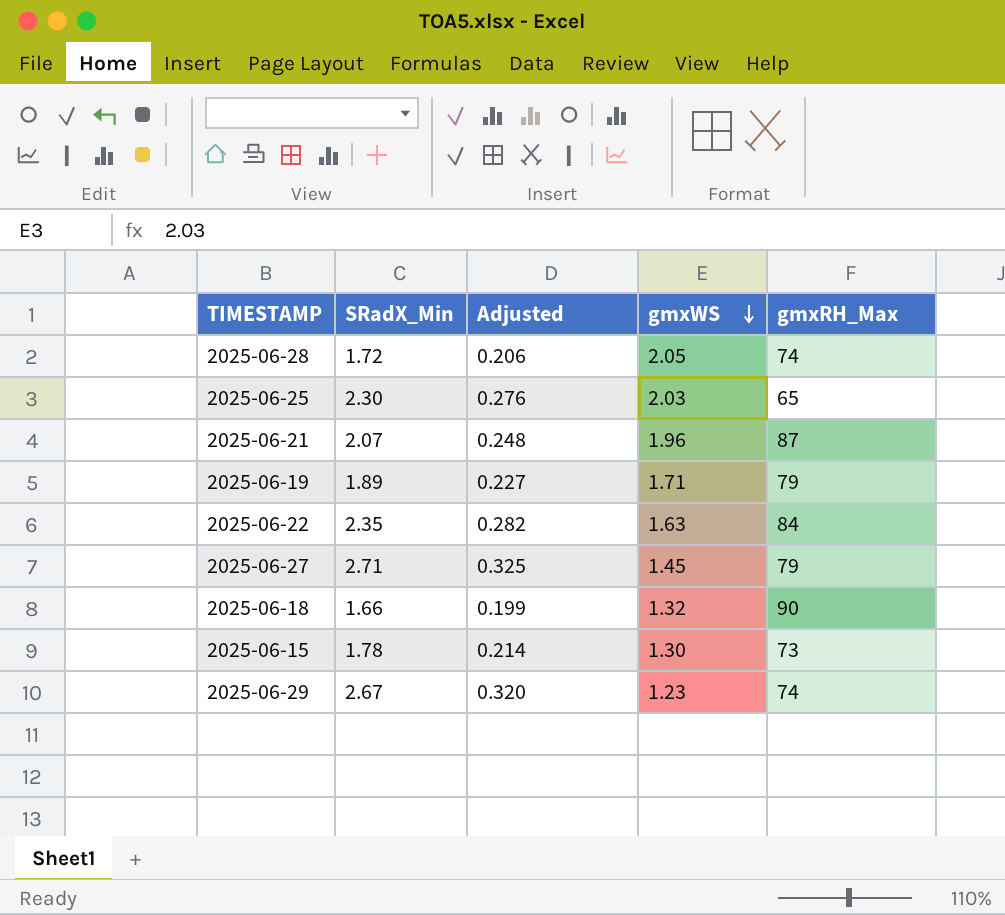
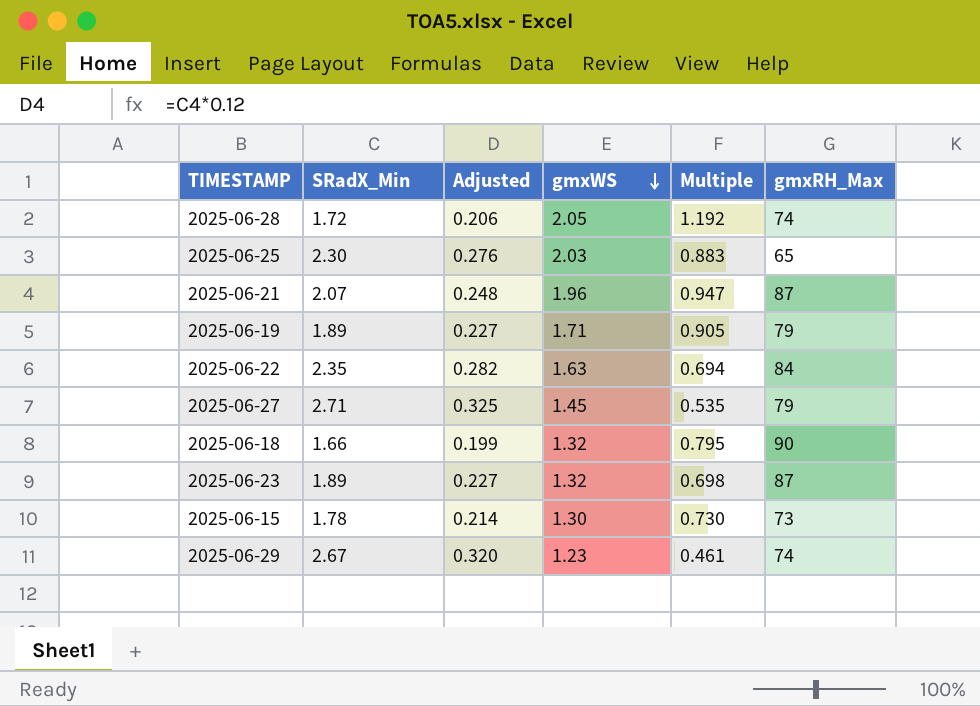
column Multiple | formula: none -> [gmxWS] / [SRadX_Min]
row 2025-06-23: none -> 1.89 | 0.227 | 1.32 | 0.698 | 87

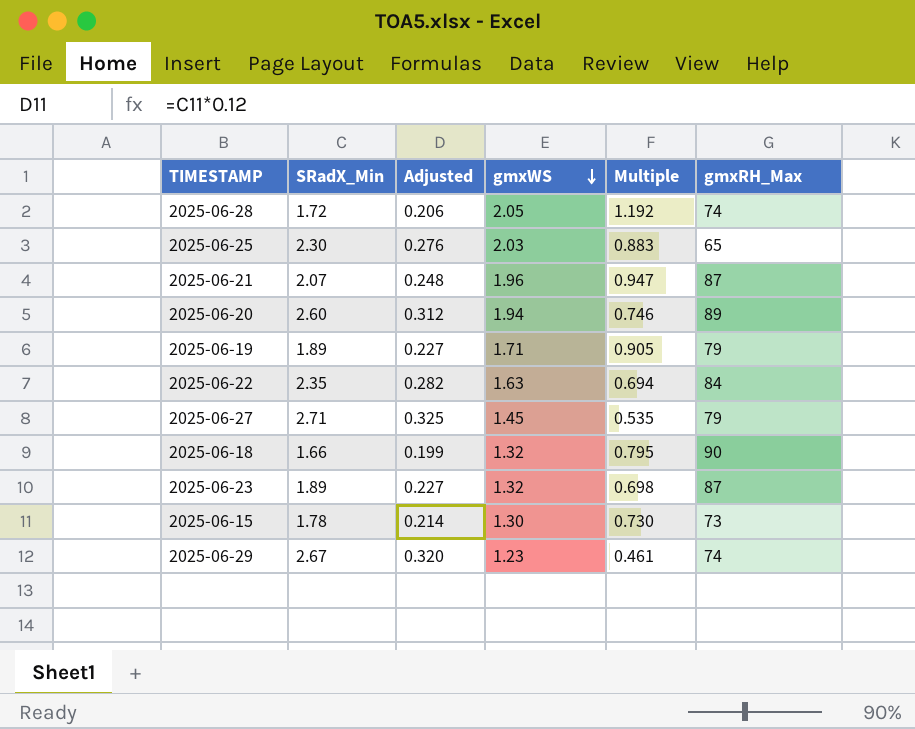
row 2025-06-20: none -> 2.60 | 0.312 | 1.94 | 0.746 | 89

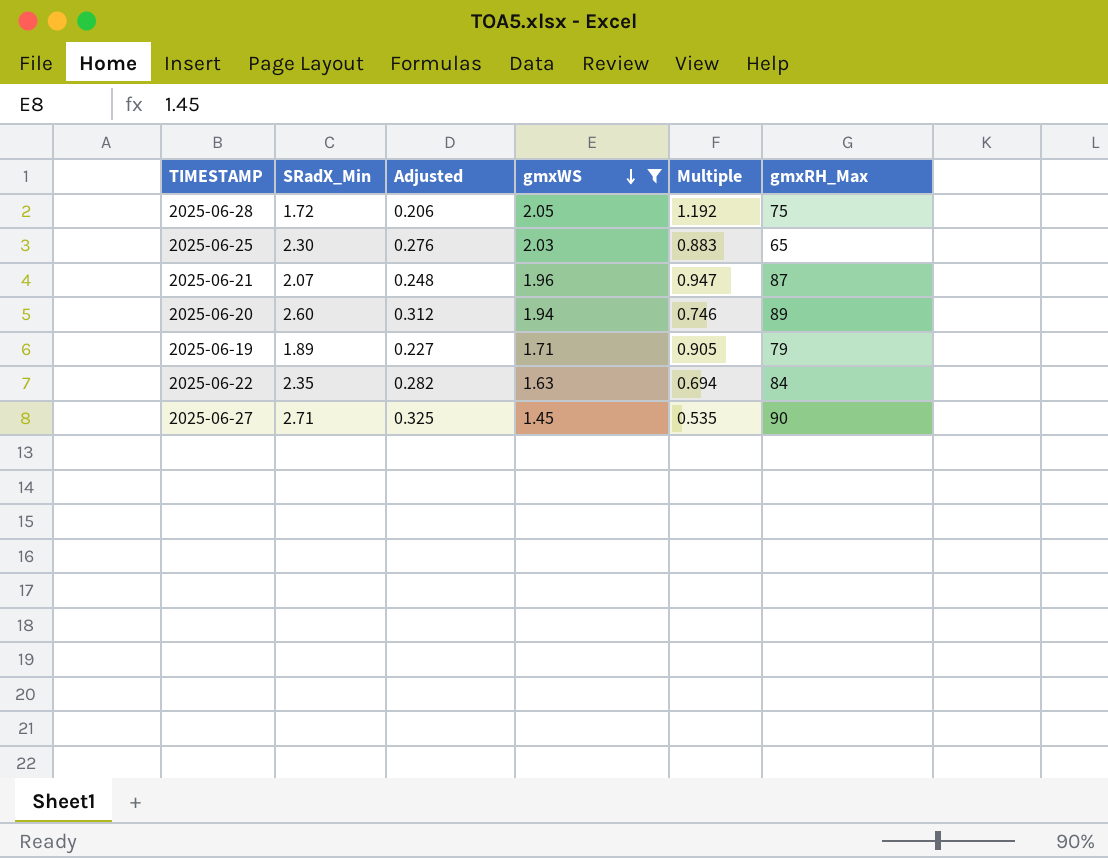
filter: none -> gmxWS >= 1.45
2025-06-28 | gmxRH_Max: 74 -> 75
2025-06-27 | gmxRH_Max: 79 -> 90

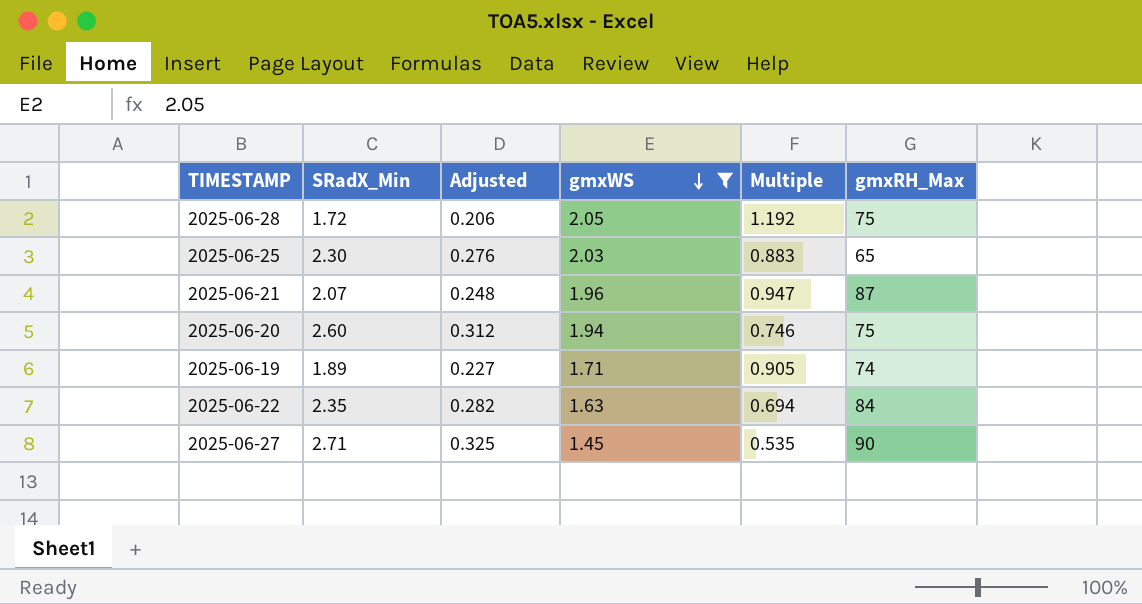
2025-06-20 | gmxRH_Max: 89 -> 75
2025-06-19 | gmxRH_Max: 79 -> 74

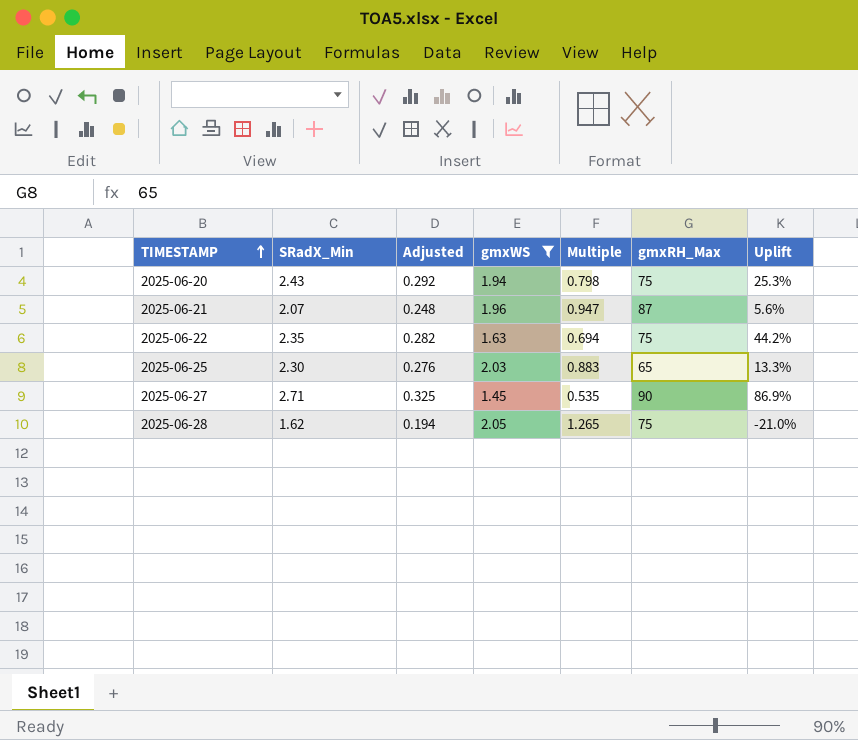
row order: gmxWS descending -> TIMESTAMP ascending
column Uplift | formula: none -> ([SRadX_Min] - [gmxWS]) / [gmxWS]
row 2025-06-19: 1.89 | 0.227 | 1.71 | 0.905 | 74 -> none
2025-06-20 | SRadX_Min: 2.60 -> 2.43
2025-06-20 | Adjusted: 0.312 -> 0.292
2025-06-20 | Multiple: 0.746 -> 0.798
2025-06-22 | gmxRH_Max: 84 -> 75
2025-06-28 | SRadX_Min: 1.72 -> 1.62
2025-06-28 | Adjusted: 0.206 -> 0.194
2025-06-28 | Multiple: 1.192 -> 1.265

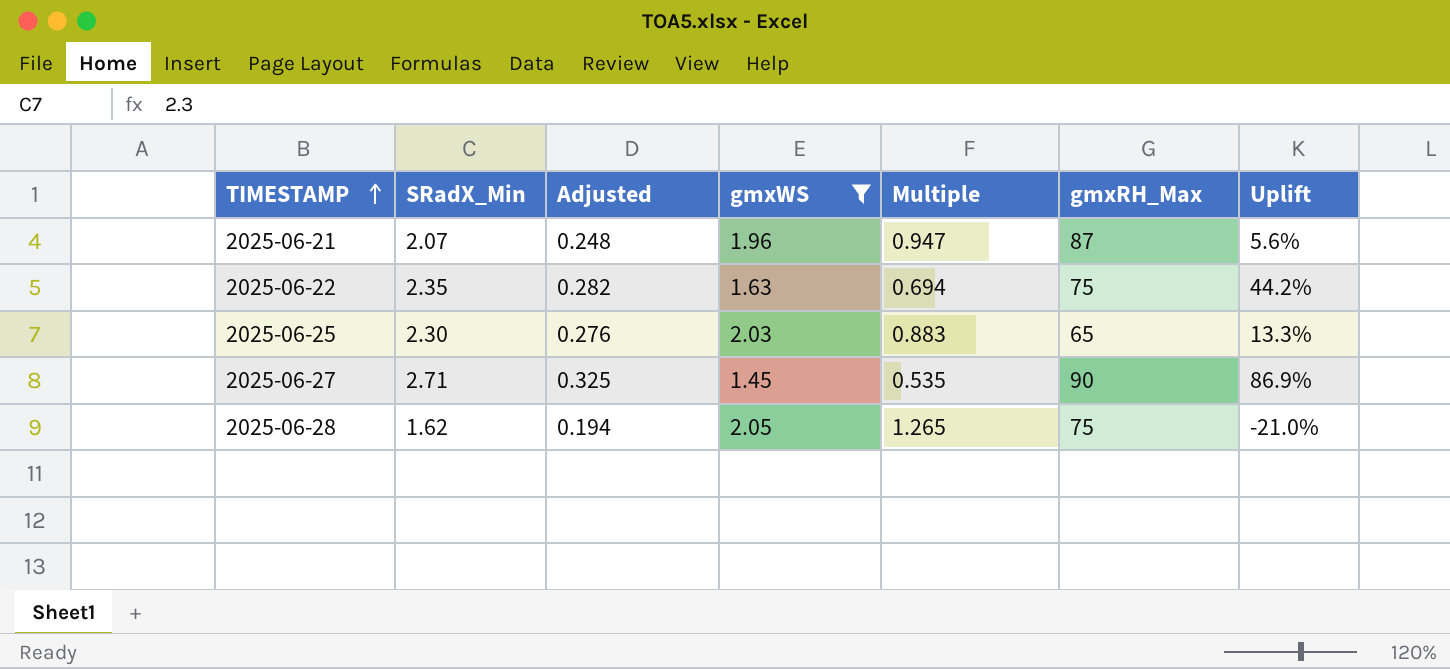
row 2025-06-20: 2.43 | 0.292 | 1.94 | 0.798 | 75 | 25.3% -> none

